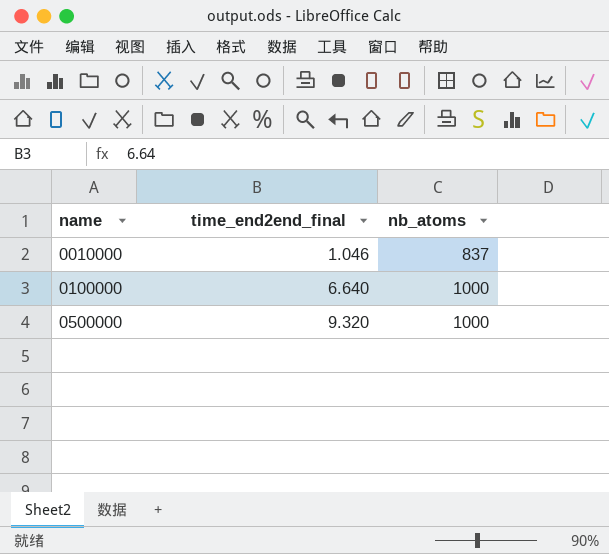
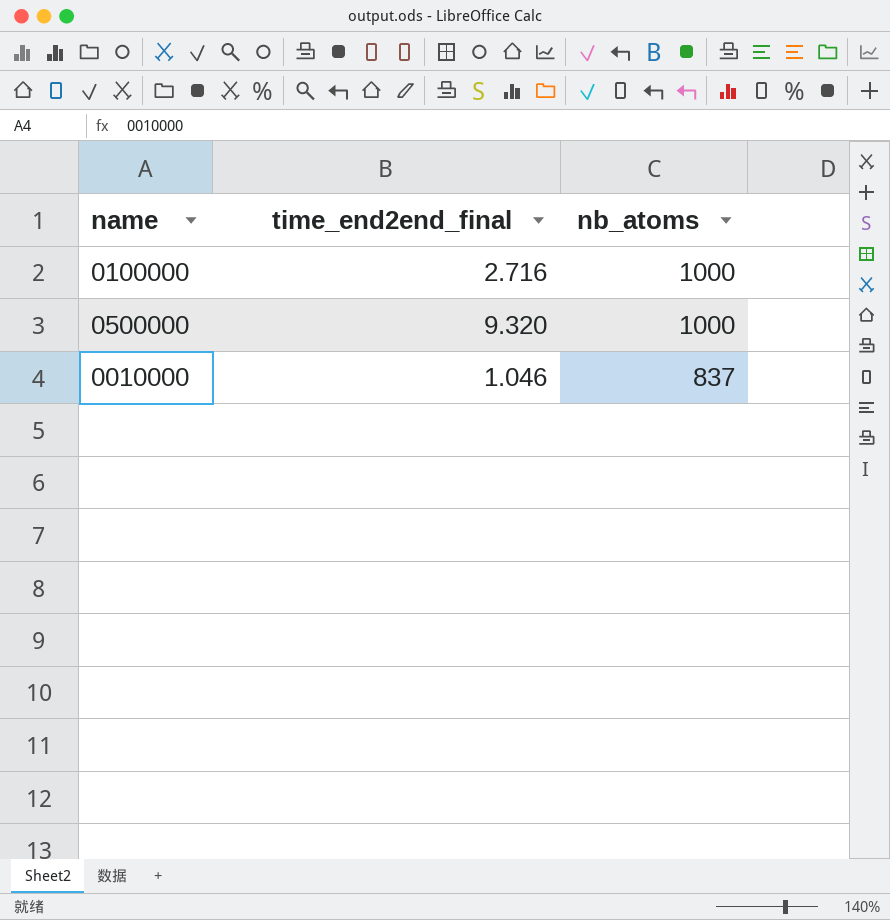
row order: name ascending -> nb_atoms descending
0100000 | time_end2end_final: 6.640 -> 2.716

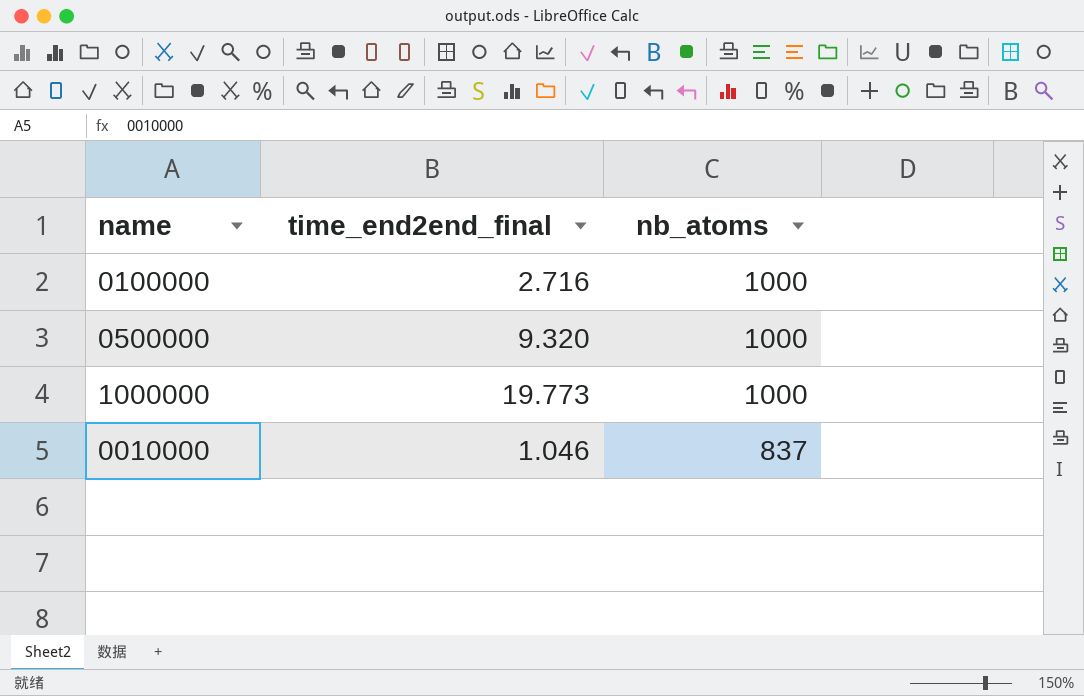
row 1000000: none -> 19.773 | 1000

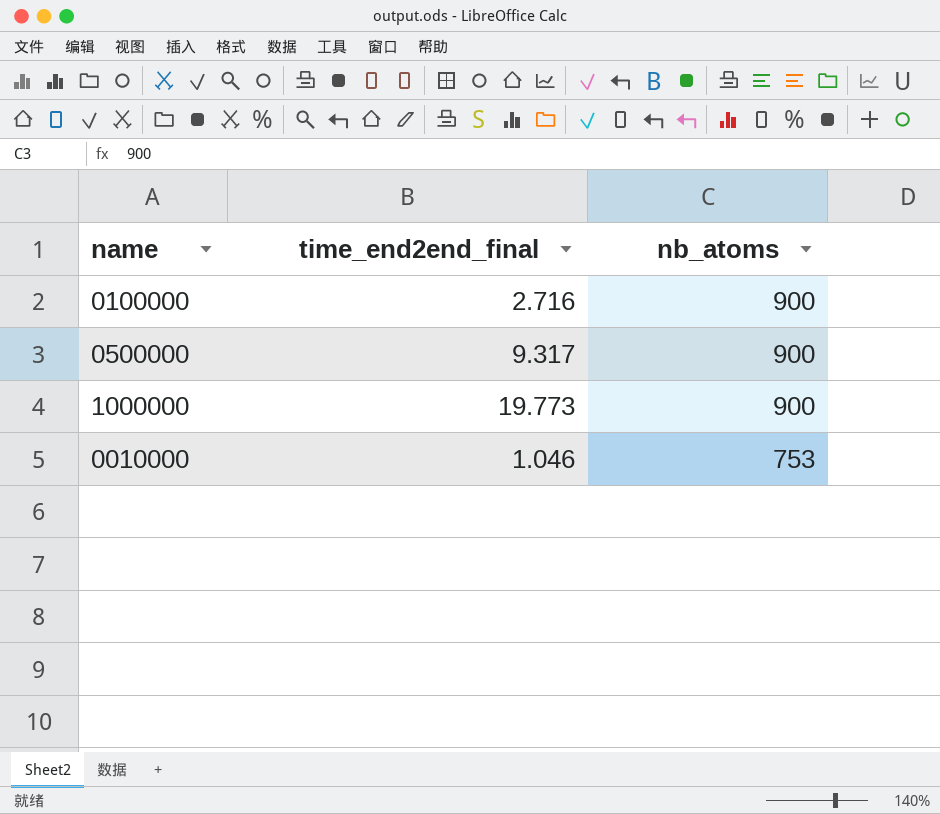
0100000 | nb_atoms: 1000 -> 900
0500000 | time_end2end_final: 9.320 -> 9.317
0500000 | nb_atoms: 1000 -> 900
1000000 | nb_atoms: 1000 -> 900
0010000 | nb_atoms: 837 -> 753

